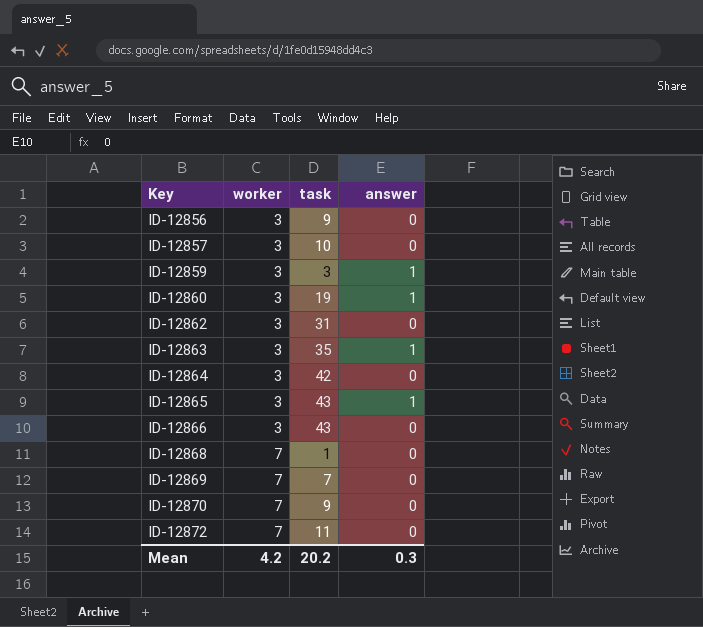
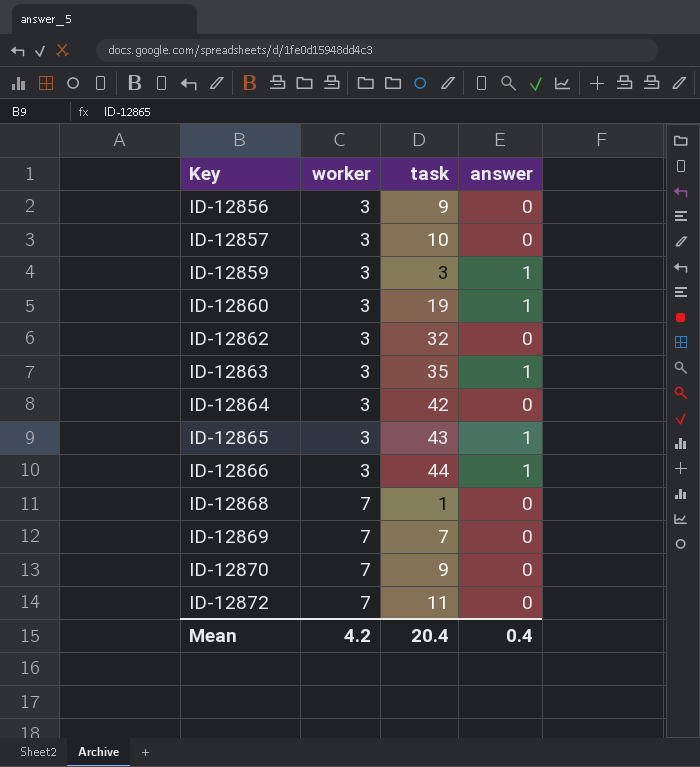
ID-12862 | task: 31 -> 32
ID-12866 | task: 43 -> 44
ID-12866 | answer: 0 -> 1
Mean | task: 20.2 -> 20.4
Mean | answer: 0.3 -> 0.4

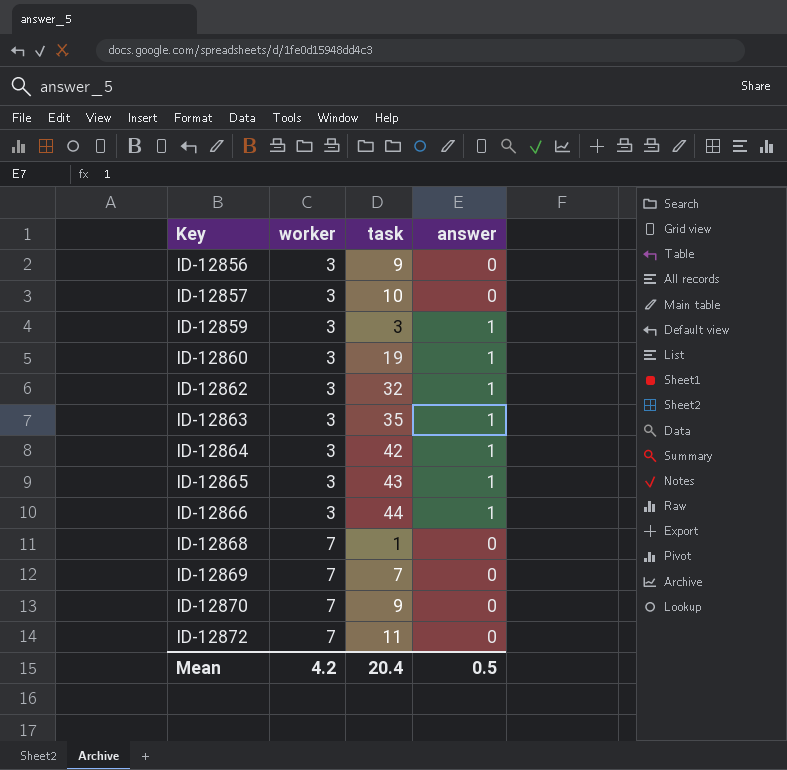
ID-12862 | answer: 0 -> 1
ID-12864 | answer: 0 -> 1
Mean | answer: 0.4 -> 0.5

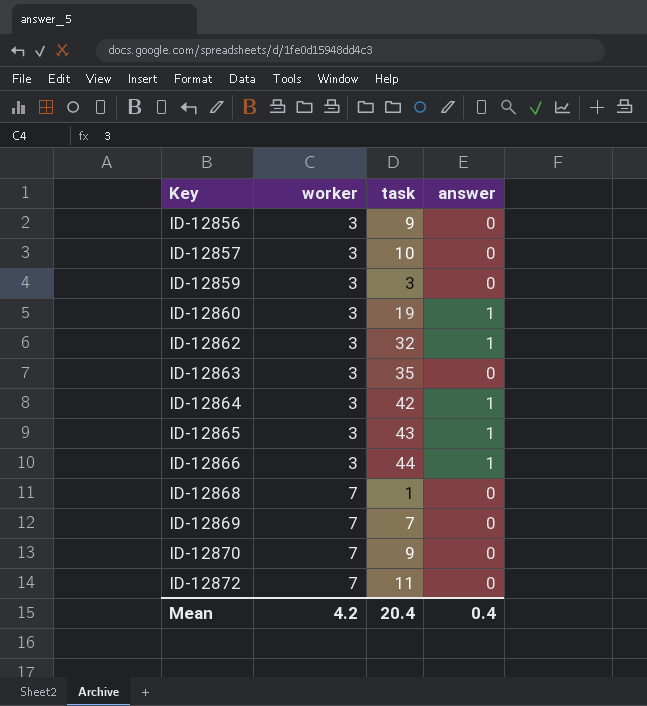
ID-12859 | answer: 1 -> 0
ID-12863 | answer: 1 -> 0
Mean | answer: 0.5 -> 0.4

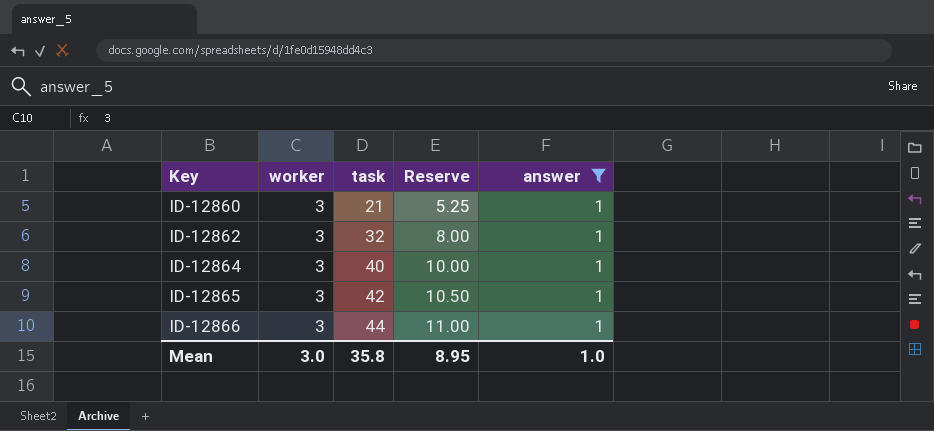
filter: none -> answer = 1
column Reserve | formula: none -> [task] * 0.25
ID-12860 | task: 19 -> 21
ID-12864 | task: 42 -> 40
ID-12865 | task: 43 -> 42
Mean | worker: 4.2 -> 3.0
Mean | task: 20.4 -> 35.8
Mean | answer: 0.4 -> 1.0

